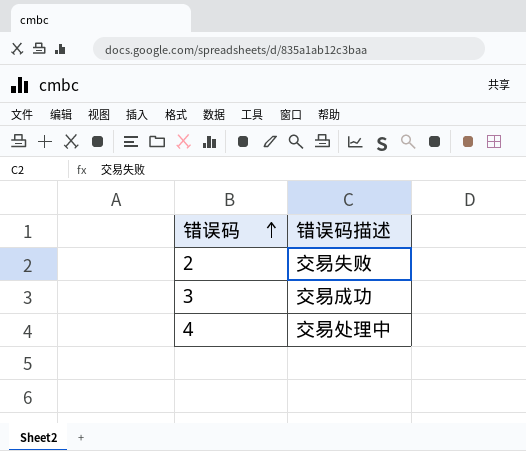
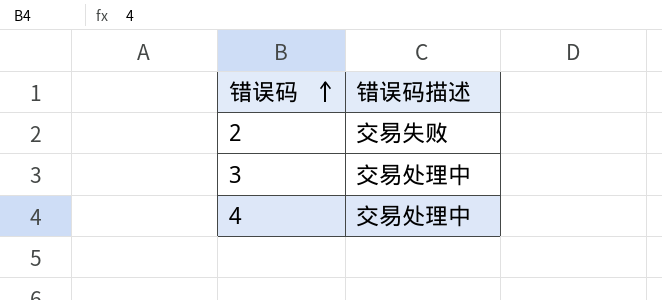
3 | 错误码描述: 交易成功 -> 交易处理中

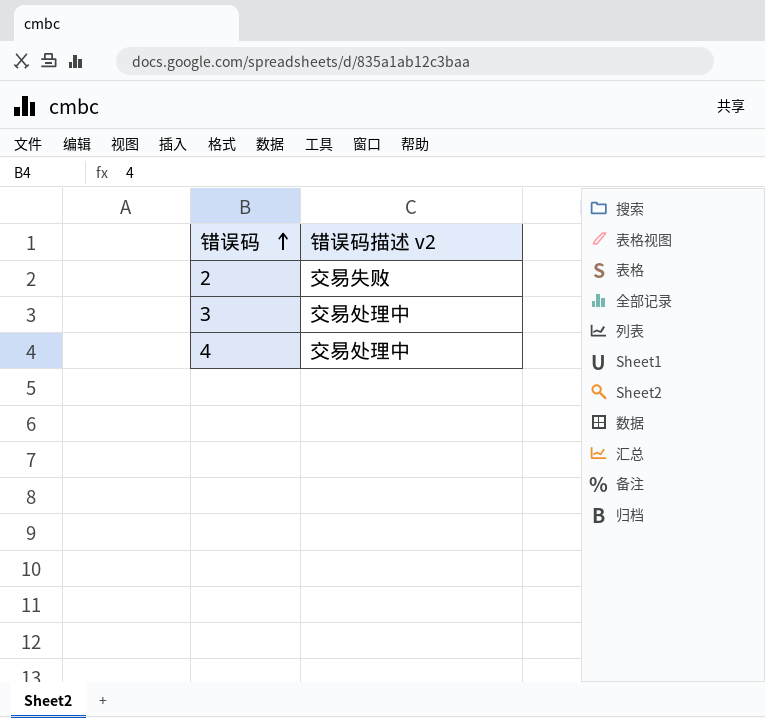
column name: 错误码描述 -> 错误码描述 v2

